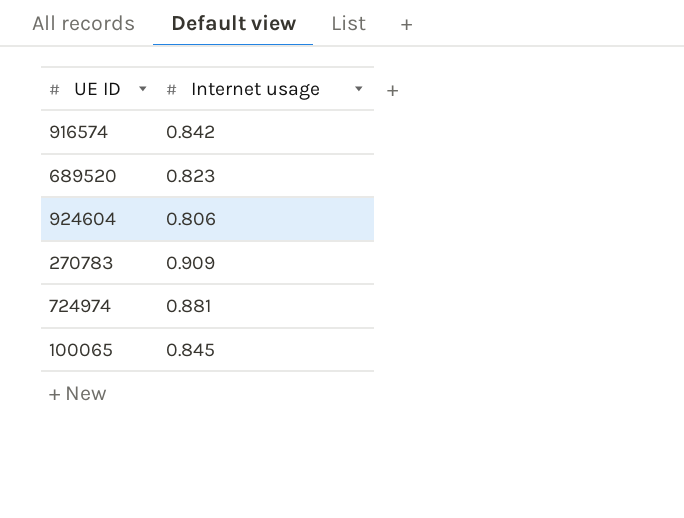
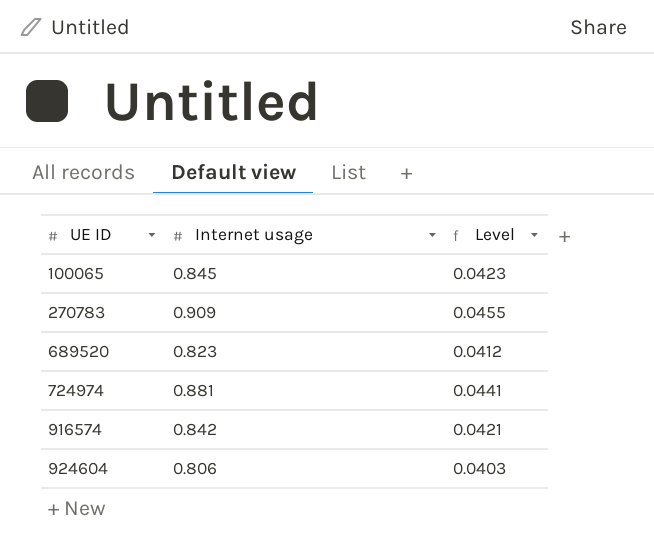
row order: none -> UE ID ascending
column Level | formula: none -> [Internet usage] * 0.05

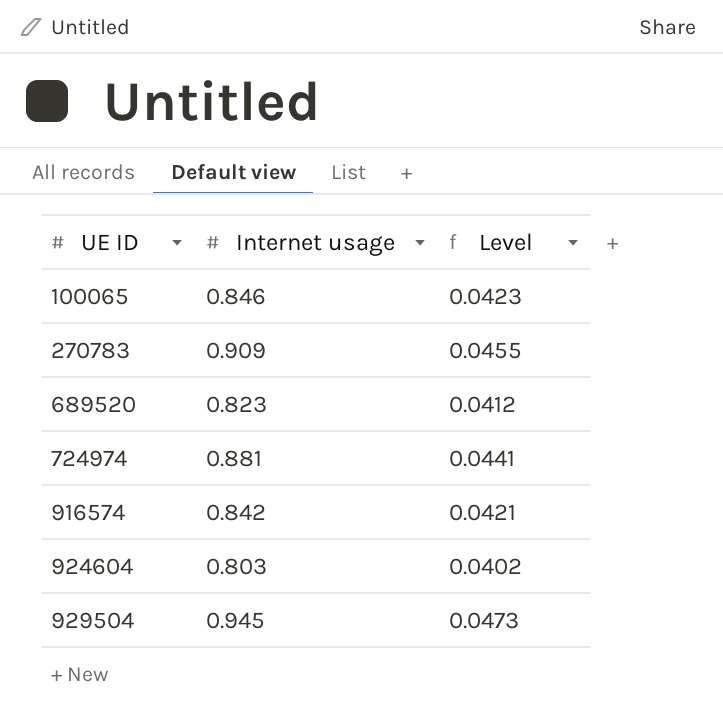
100065 | Internet usage: 0.845 -> 0.846
924604 | Internet usage: 0.806 -> 0.803
924604 | Level: 0.0403 -> 0.0402
row 929504: none -> 0.945 | 0.0473

